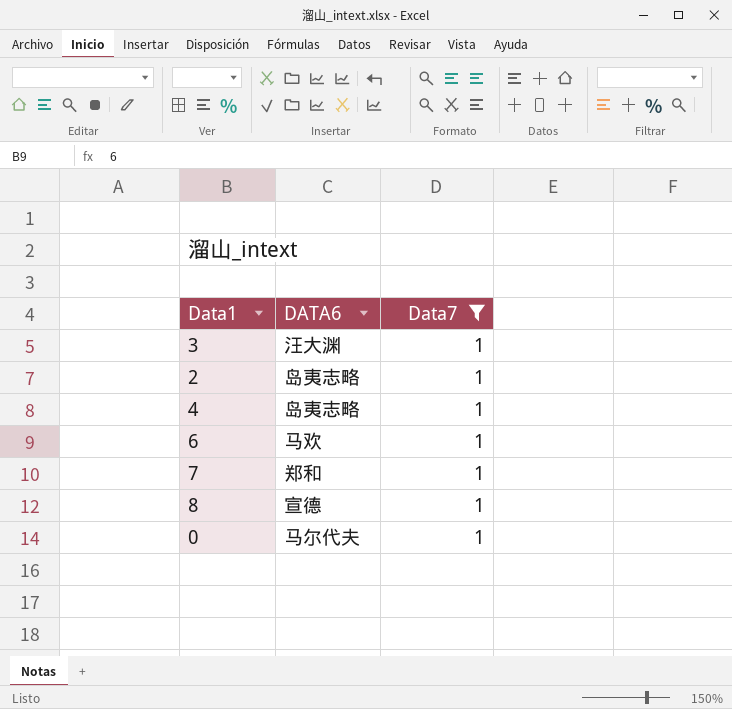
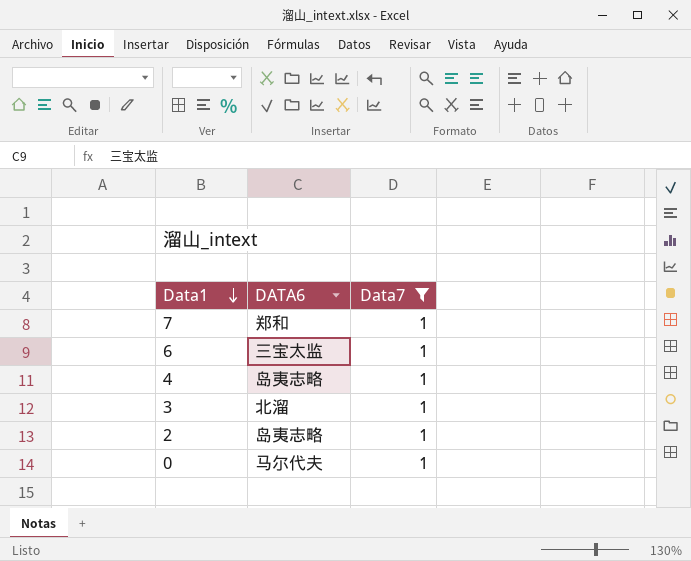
row order: none -> Data1 descending
row 8: 宣德 | 1 -> none
6 | DATA6: 马欢 -> 三宝太监
3 | DATA6: 汪大渊 -> 北溜

